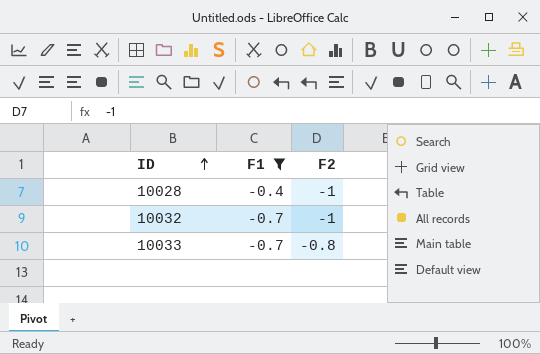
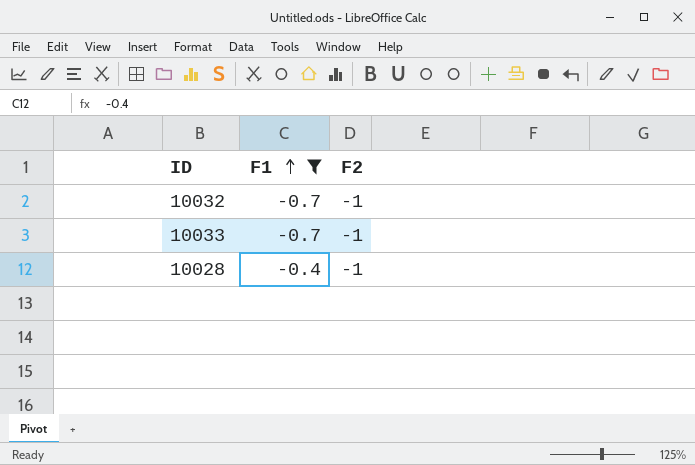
row order: ID ascending -> F1 ascending
10033 | F2: -0.8 -> -1

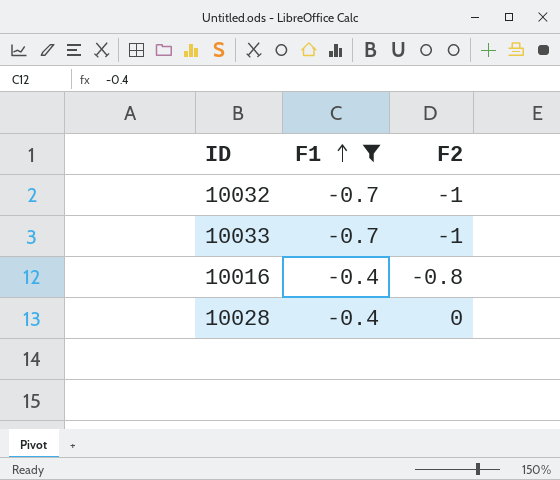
row 10016: none -> -0.4 | -0.8
10028 | F2: -1 -> 0

